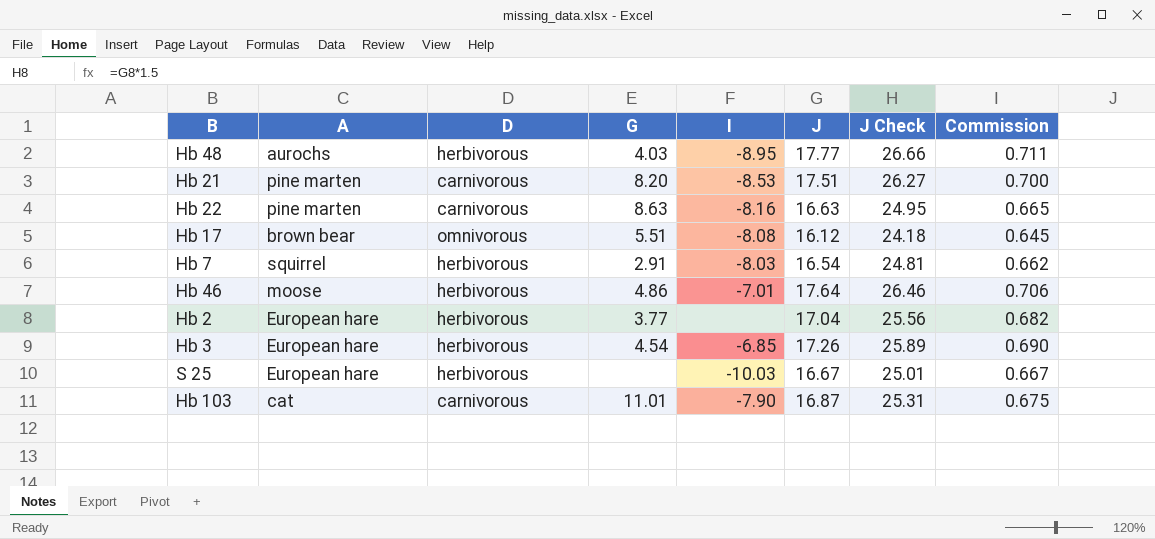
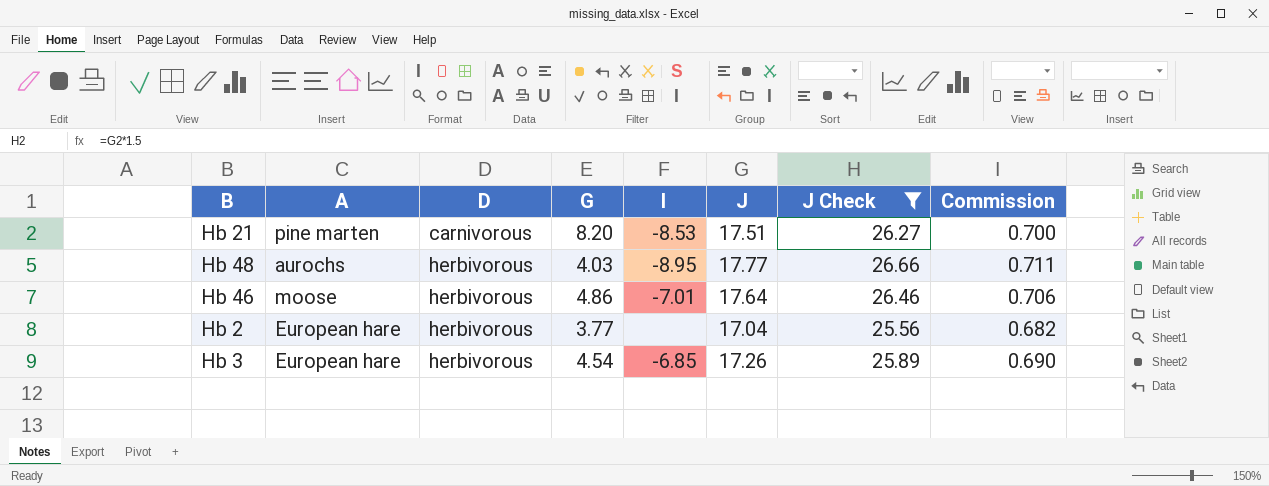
filter: none -> J Check >= 25.56
row order: none -> D ascending

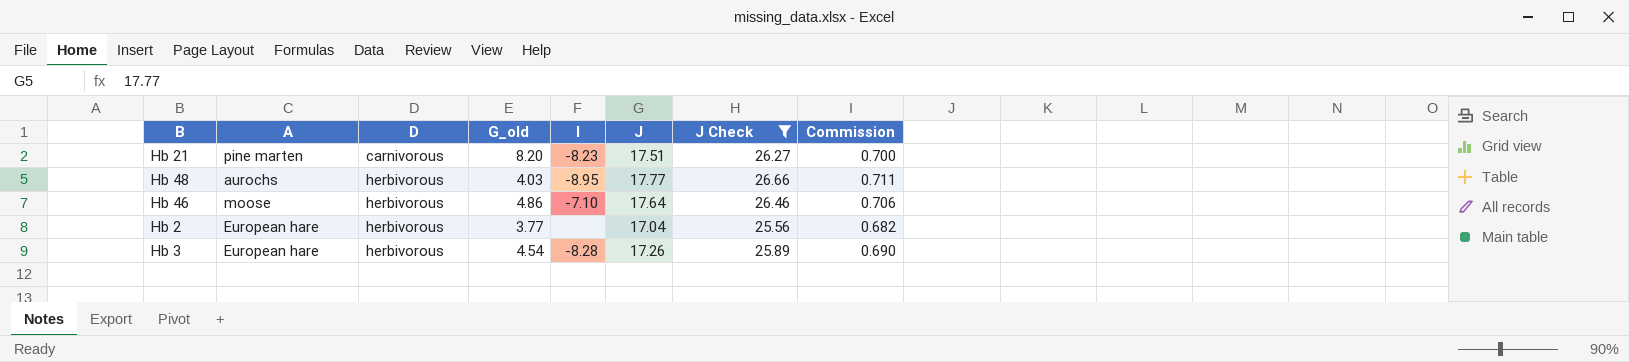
column name: G -> G_old
Hb 21 | I: -8.53 -> -8.23
Hb 46 | I: -7.01 -> -7.10
Hb 3 | I: -6.85 -> -8.28

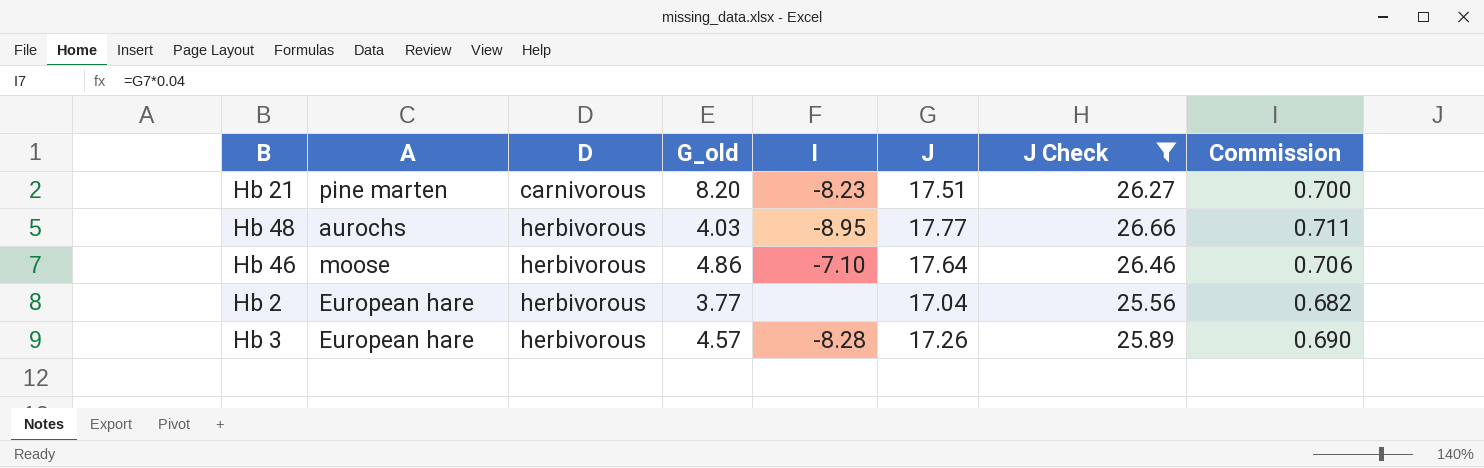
Hb 3 | G_old: 4.54 -> 4.57

